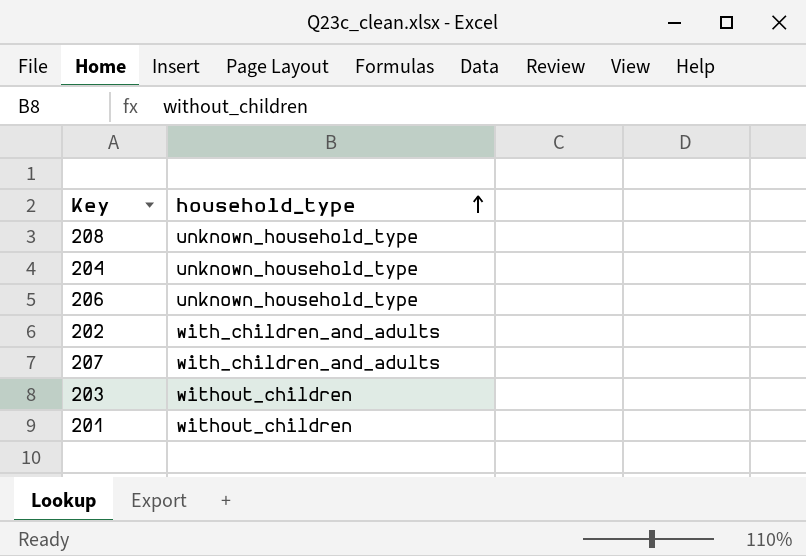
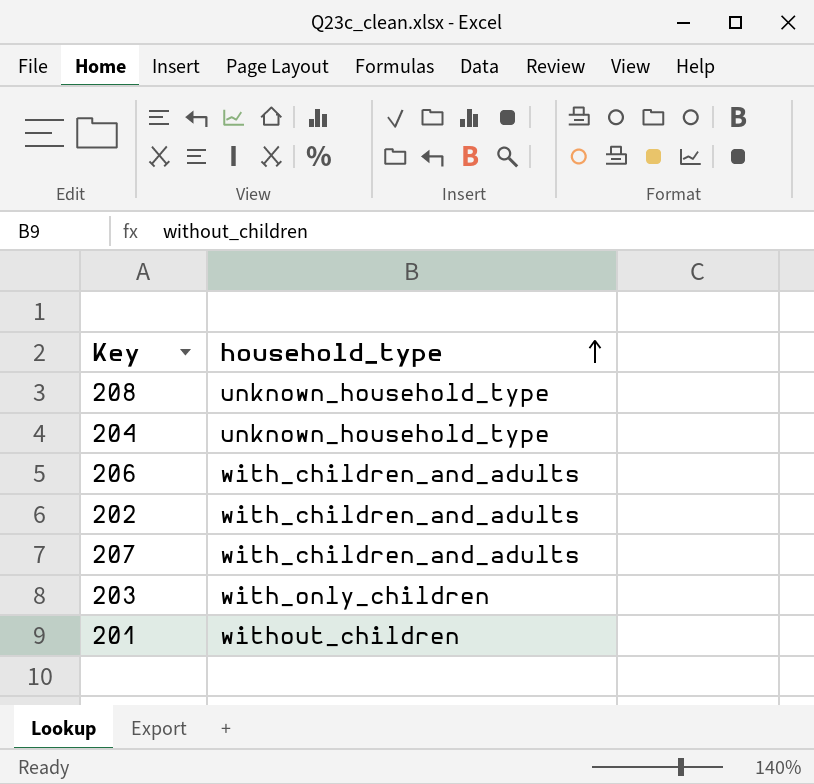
206 | household_type: unknown_household_type -> with_children_and_adults
203 | household_type: without_children -> with_only_children

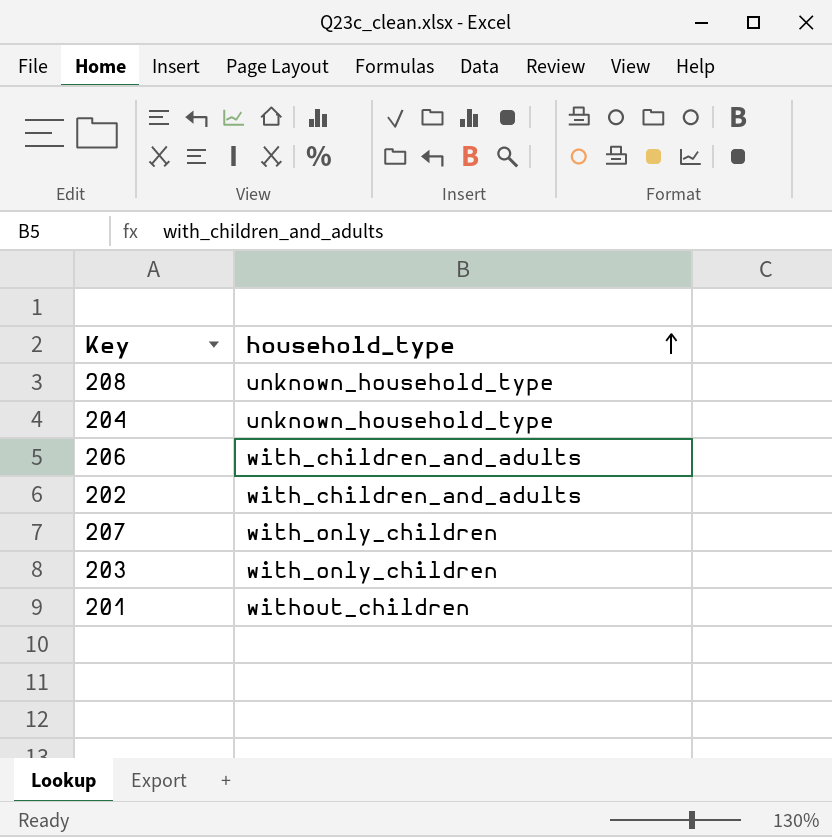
207 | household_type: with_children_and_adults -> with_only_children

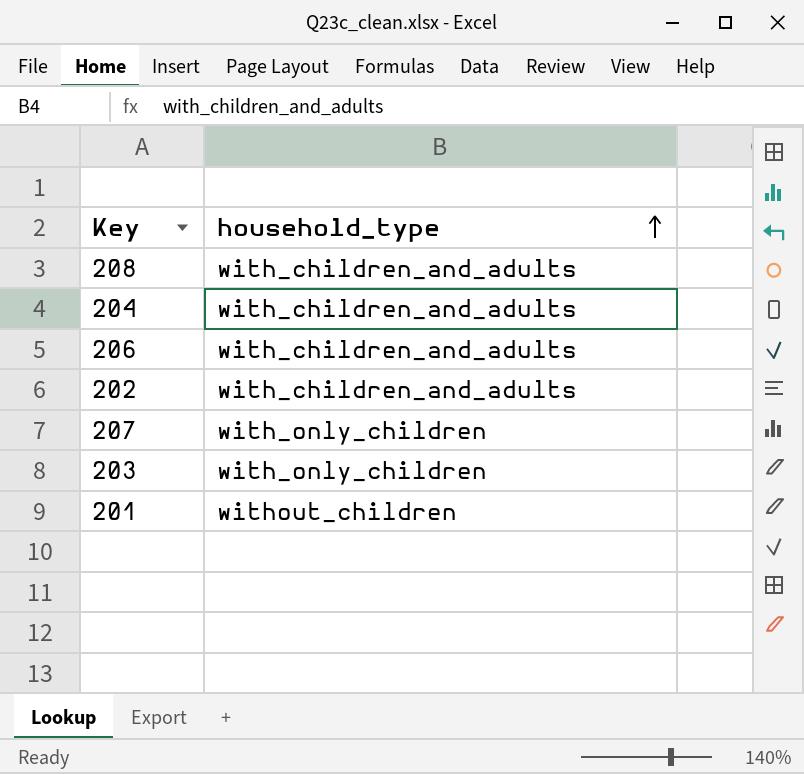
208 | household_type: unknown_household_type -> with_children_and_adults
204 | household_type: unknown_household_type -> with_children_and_adults

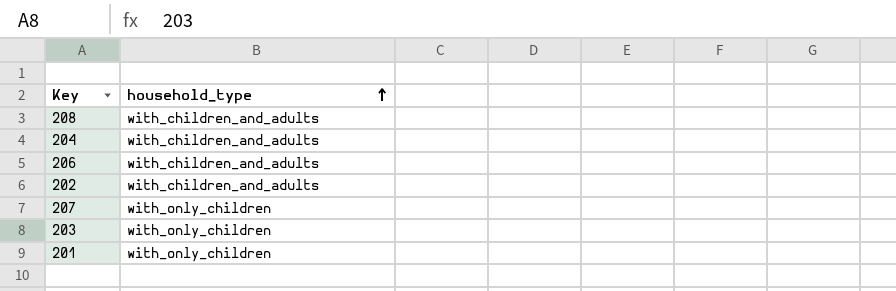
201 | household_type: without_children -> with_only_children

